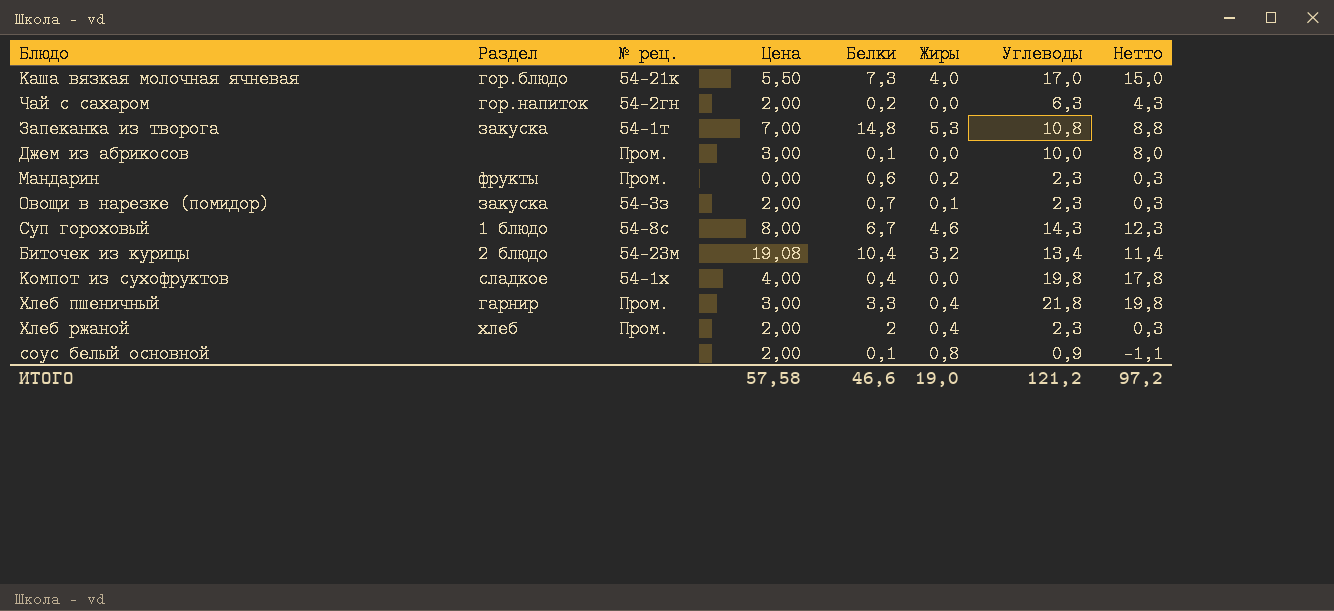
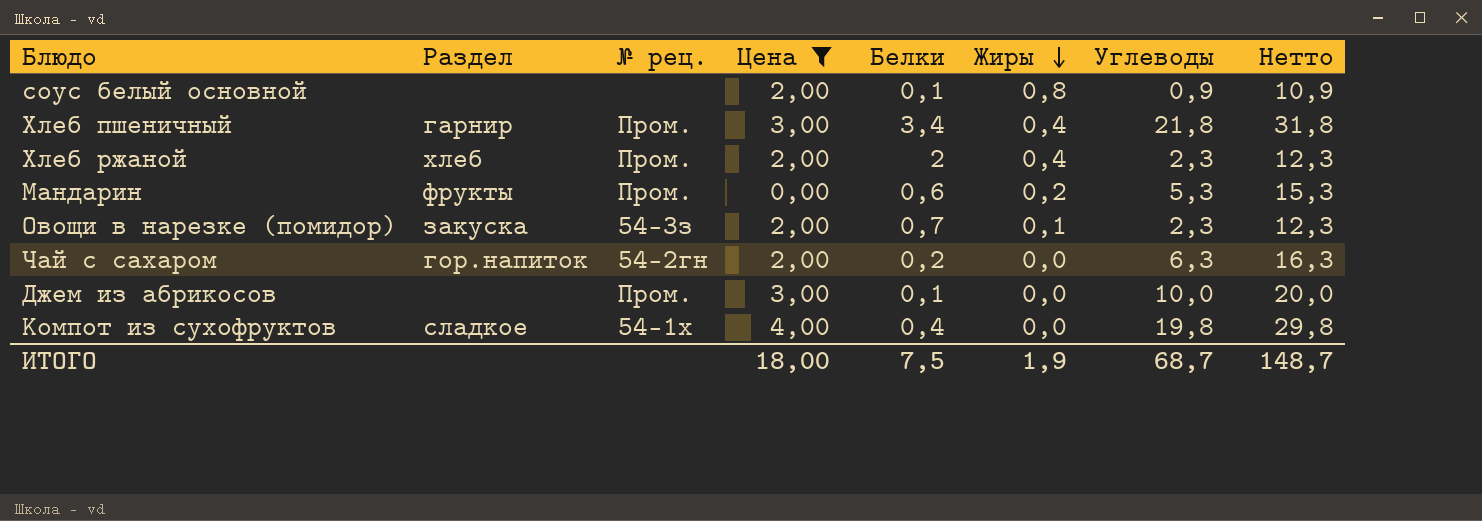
filter: none -> Цена <= 4,00
row order: none -> Жиры descending
column Нетто | formula: [Углеводы] - 2 -> [Углеводы] + 10
Хлеб пшеничный | Белки: 3,3 -> 3,4
Мандарин | Углеводы: 2,3 -> 5,3
ИТОГО | Цена: 57,58 -> 18,00
ИТОГО | Белки: 46,6 -> 7,5
ИТОГО | Жиры: 19,0 -> 1,9
ИТОГО | Углеводы: 121,2 -> 68,7
ИТОГО | Нетто: 97,2 -> 148,7

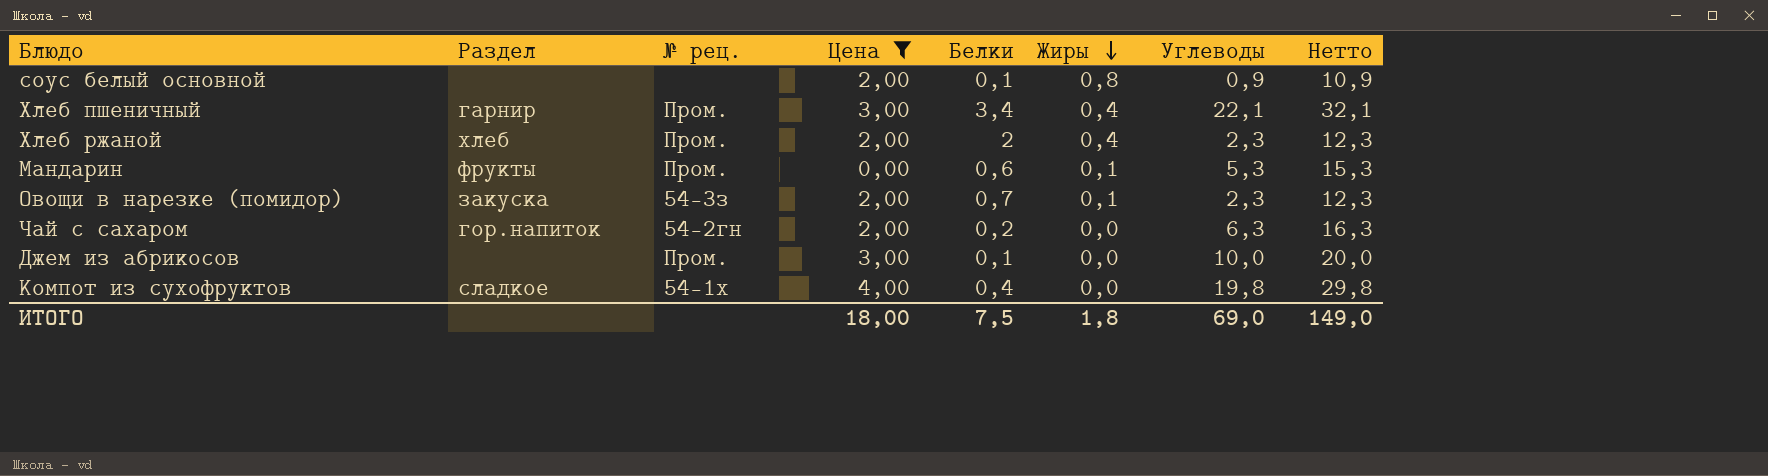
Хлеб пшеничный | Углеводы: 21,8 -> 22,1
Хлеб пшеничный | Нетто: 31,8 -> 32,1
Мандарин | Жиры: 0,2 -> 0,1
ИТОГО | Жиры: 1,9 -> 1,8
ИТОГО | Углеводы: 68,7 -> 69,0
ИТОГО | Нетто: 148,7 -> 149,0

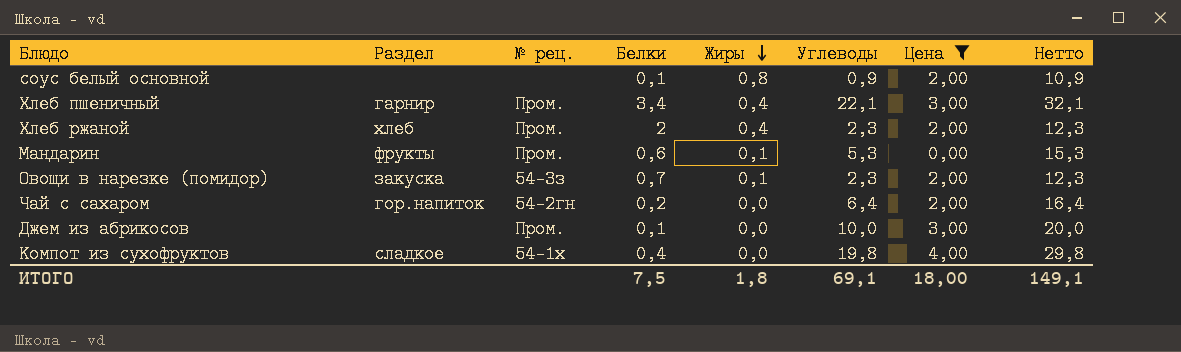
column Цена | position: 4 -> 7
Чай с сахаром | Углеводы: 6,3 -> 6,4
Чай с сахаром | Нетто: 16,3 -> 16,4
ИТОГО | Углеводы: 69,0 -> 69,1
ИТОГО | Нетто: 149,0 -> 149,1

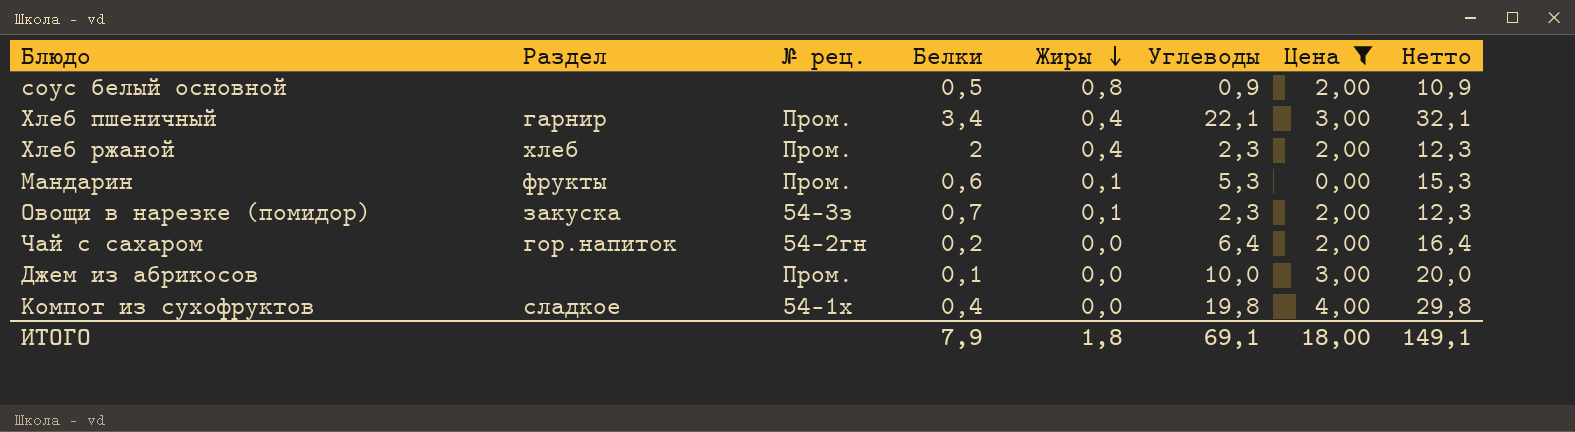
соус белый основной | Белки: 0,1 -> 0,5
ИТОГО | Белки: 7,5 -> 7,9

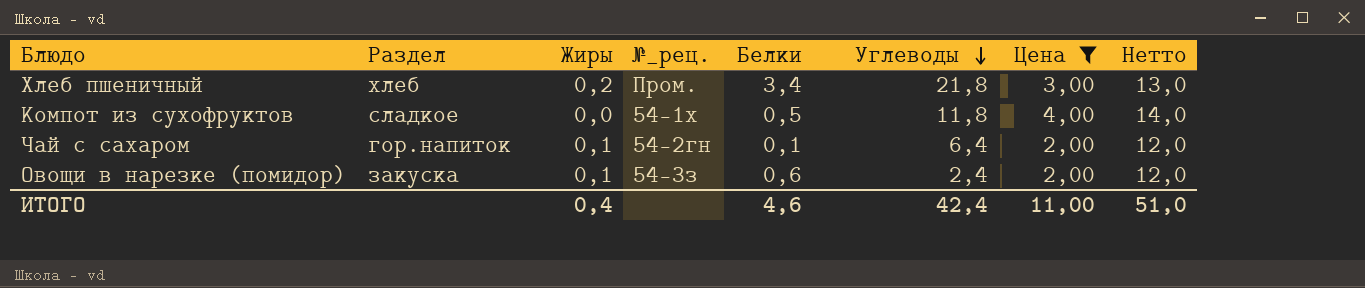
row order: Жиры descending -> Углеводы descending
column Жиры | position: 5 -> 3
column name: № рец. -> №_рец.
column Нетто | formula: [Углеводы] + 10 -> [Цена] + 10
row соус белый основной: none | none | 0,5 | 0,8 | 0,9 | 2,00 | 10,9 -> none
row Хлеб ржаной: хлеб | Пром. | 2 | 0,4 | 2,3 | 2,00 | 12,3 -> none
row Мандарин: фрукты | Пром. | 0,6 | 0,1 | 5,3 | 0,00 | 15,3 -> none
row Джем из абрикосов: none | Пром. | 0,1 | 0,0 | 10,0 | 3,00 | 20,0 -> none
Хлеб пшеничный | Раздел: гарнир -> хлеб
Хлеб пшеничный | Жиры: 0,4 -> 0,2
Хлеб пшеничный | Углеводы: 22,1 -> 21,8
Компот из сухофруктов | Белки: 0,4 -> 0,5
Компот из сухофруктов | Углеводы: 19,8 -> 11,8
Чай с сахаром | Жиры: 0,0 -> 0,1
Чай с сахаром | Белки: 0,2 -> 0,1
Овощи в нарезке (помидор) | Белки: 0,7 -> 0,6
Овощи в нарезке (помидор) | Углеводы: 2,3 -> 2,4
ИТОГО | Жиры: 1,8 -> 0,4
ИТОГО | Белки: 7,9 -> 4,6
ИТОГО | Углеводы: 69,1 -> 42,4
ИТОГО | Цена: 18,00 -> 11,00
ИТОГО | Нетто: 149,1 -> 51,0

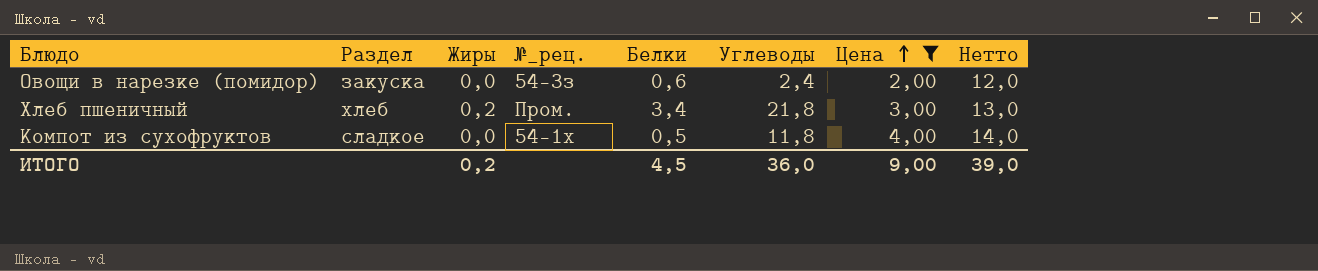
row order: Углеводы descending -> Цена ascending
row Чай с сахаром: гор.напиток | 0,1 | 54-2гн | 0,1 | 6,4 | 2,00 | 12,0 -> none
Овощи в нарезке (помидор) | Жиры: 0,1 -> 0,0
ИТОГО | Жиры: 0,4 -> 0,2
ИТОГО | Белки: 4,6 -> 4,5
ИТОГО | Углеводы: 42,4 -> 36,0
ИТОГО | Цена: 11,00 -> 9,00
ИТОГО | Нетто: 51,0 -> 39,0

